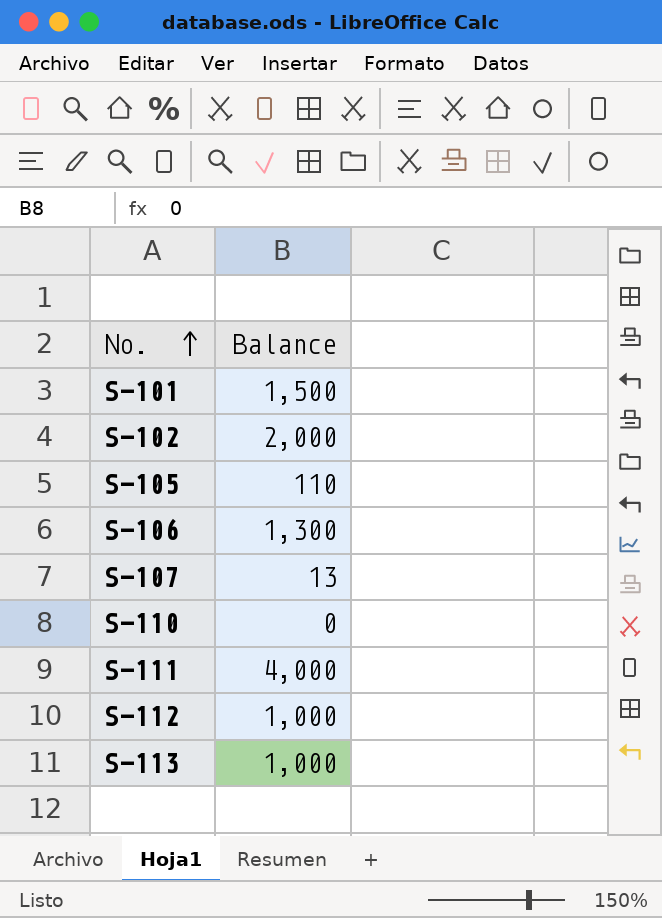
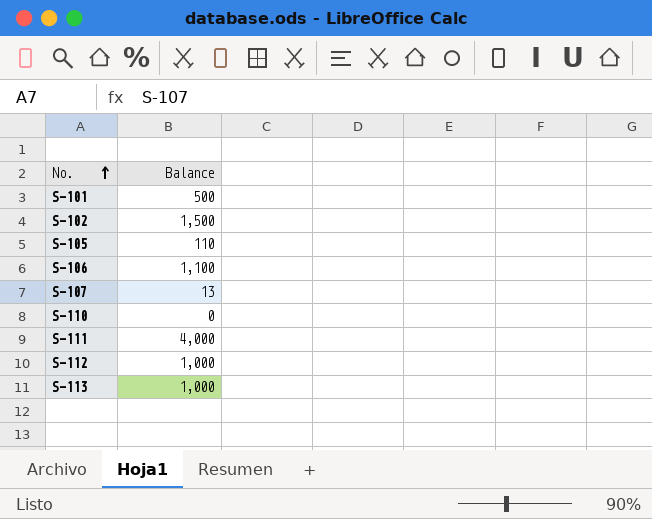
S-101 | Balance: 1,500 -> 500
S-102 | Balance: 2,000 -> 1,500
S-106 | Balance: 1,300 -> 1,100

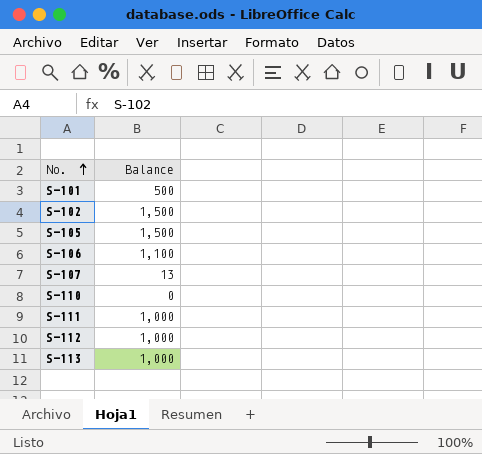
S-105 | Balance: 110 -> 1,500
S-111 | Balance: 4,000 -> 1,000

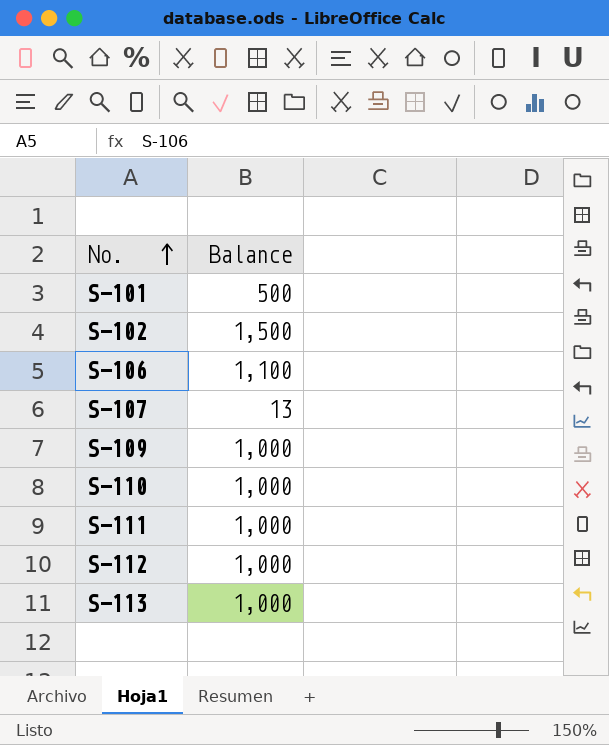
row S-105: 1,500 -> none
row S-109: none -> 1,000
S-110 | Balance: 0 -> 1,000

